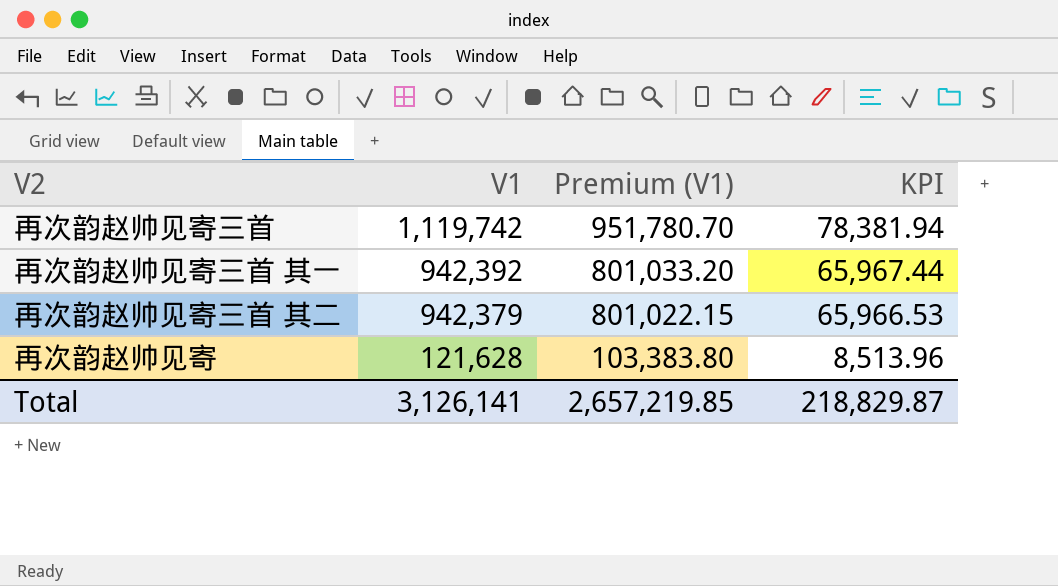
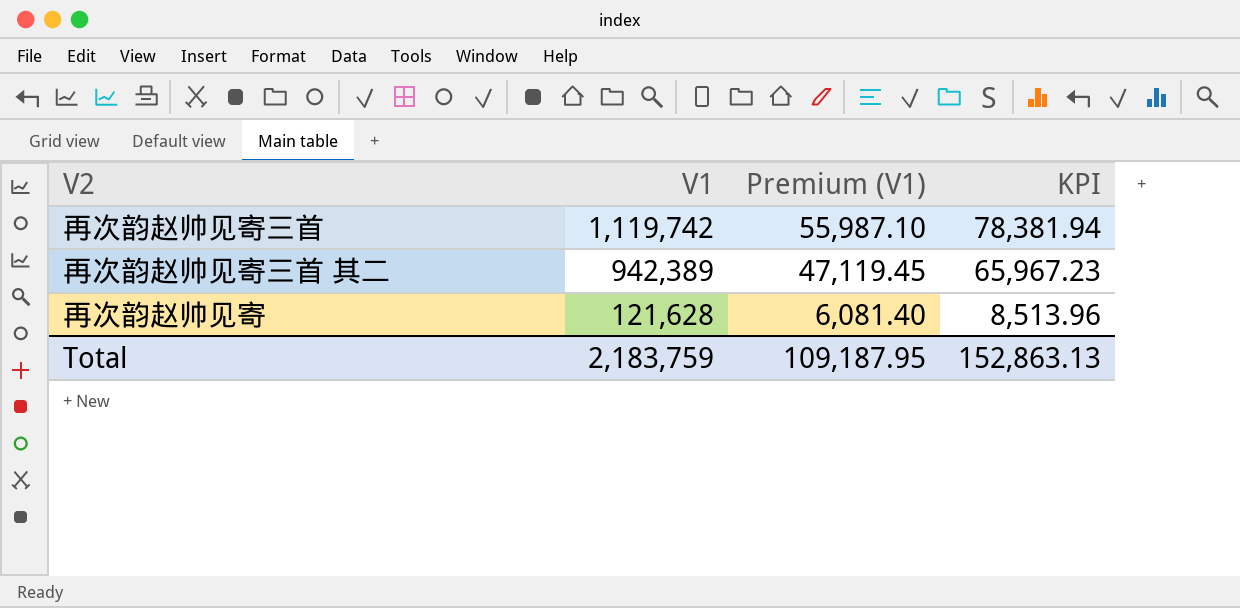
column Premium (V1) | formula: [V1] * 0.85 -> [V1] * 0.05
row 再次韵赵帅见寄三首 其一: 942,392 | 801,033.20 | 65,967.44 -> none
再次韵赵帅见寄三首 其二 | V1: 942,379 -> 942,389
再次韵赵帅见寄三首 其二 | KPI: 65,966.53 -> 65,967.23
Total | V1: 3,126,141 -> 2,183,759
Total | Premium (V1): 2,657,219.85 -> 109,187.95
Total | KPI: 218,829.87 -> 152,863.13

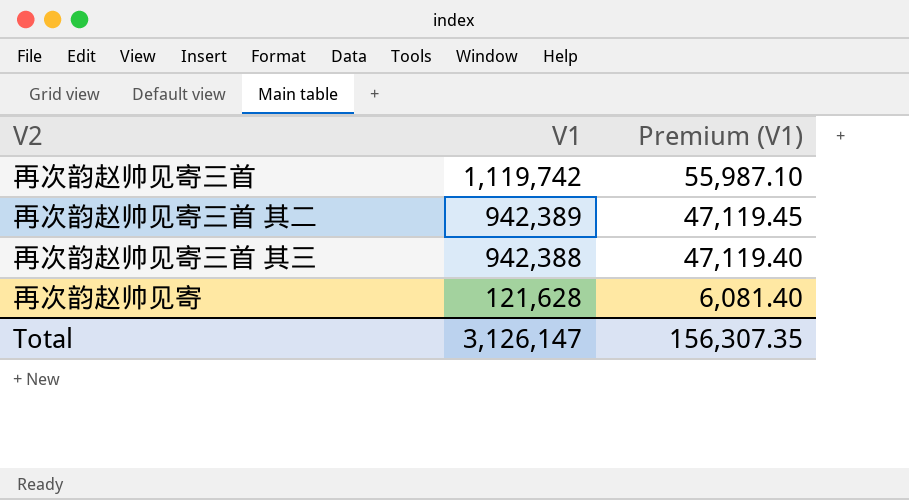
column KPI | formula: [V1] * 0.07 -> none
row 再次韵赵帅见寄三首 其三: none -> 942,388 | 47,119.40
Total | V1: 2,183,759 -> 3,126,147
Total | Premium (V1): 109,187.95 -> 156,307.35

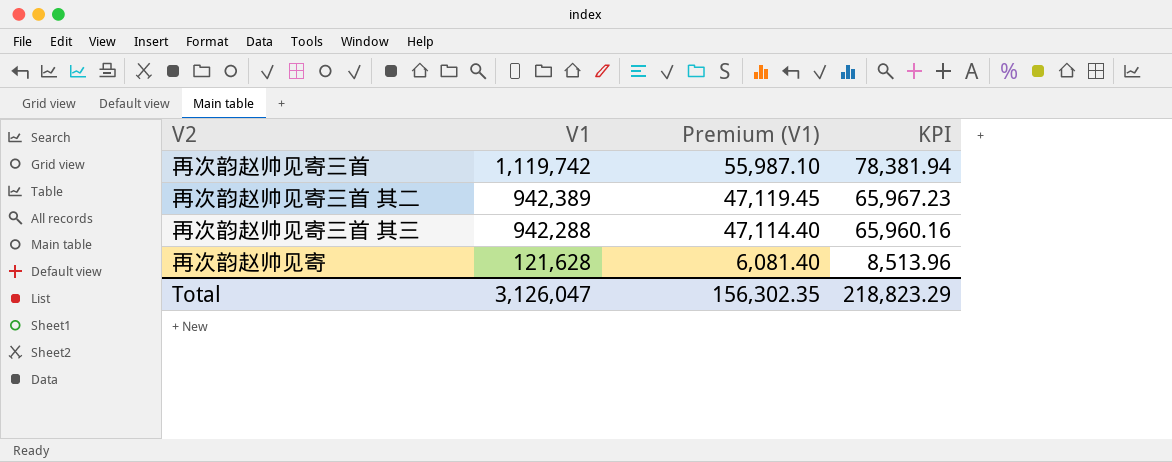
column KPI | formula: none -> [V1] * 0.07
再次韵赵帅见寄三首 其三 | V1: 942,388 -> 942,288
再次韵赵帅见寄三首 其三 | Premium (V1): 47,119.40 -> 47,114.40
Total | V1: 3,126,147 -> 3,126,047
Total | Premium (V1): 156,307.35 -> 156,302.35

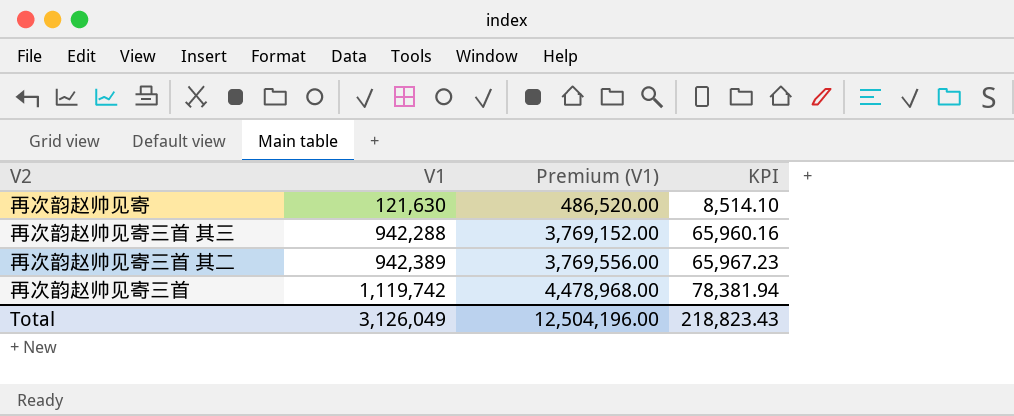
row order: V1 descending -> V1 ascending
column Premium (V1) | formula: [V1] * 0.05 -> [V1] * 4
再次韵赵帅见寄 | V1: 121,628 -> 121,630
再次韵赵帅见寄 | KPI: 8,513.96 -> 8,514.10
Total | V1: 3,126,047 -> 3,126,049
Total | Premium (V1): 156,302.35 -> 12,504,196.00
Total | KPI: 218,823.29 -> 218,823.43

